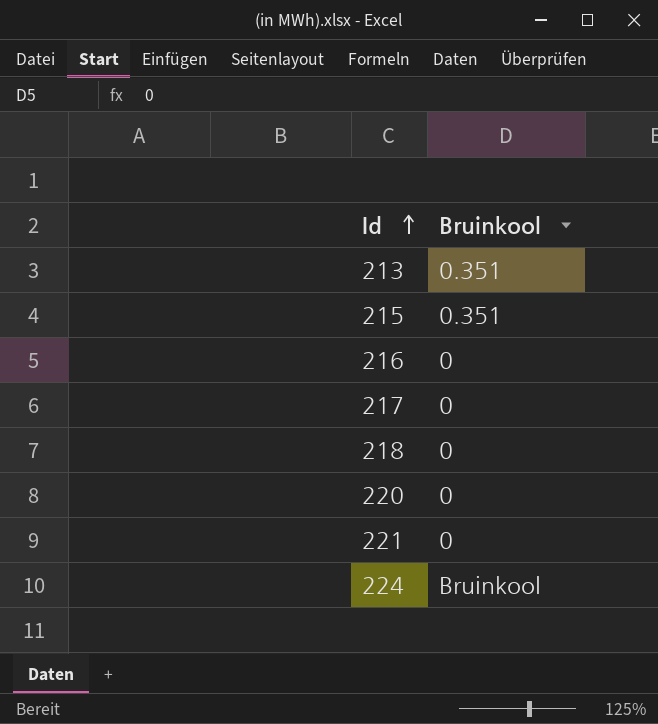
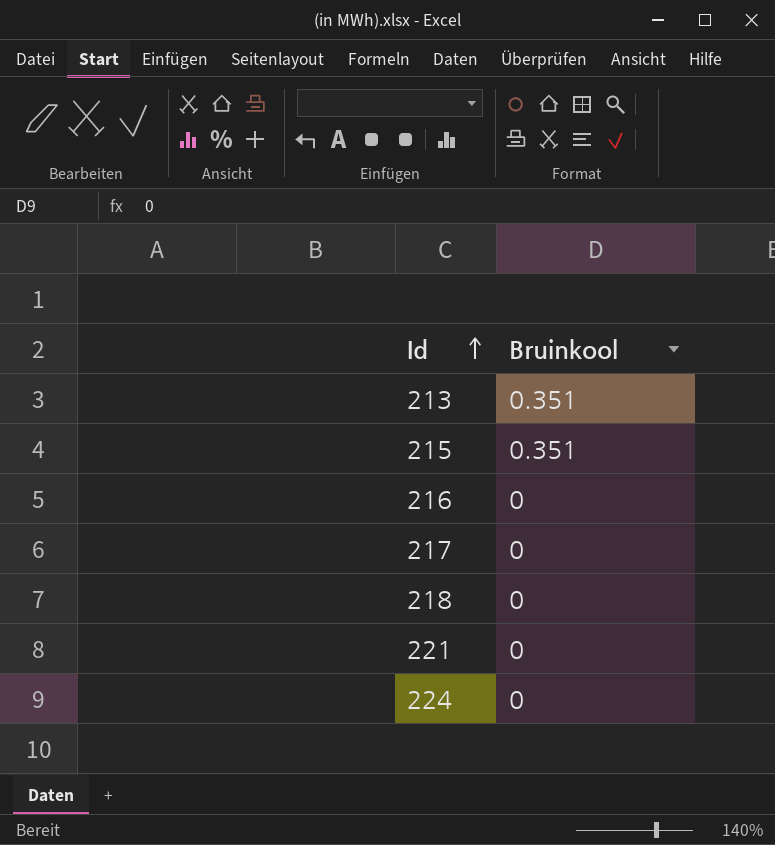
row 220: 0 -> none
224 | Bruinkool: Bruinkool -> 0

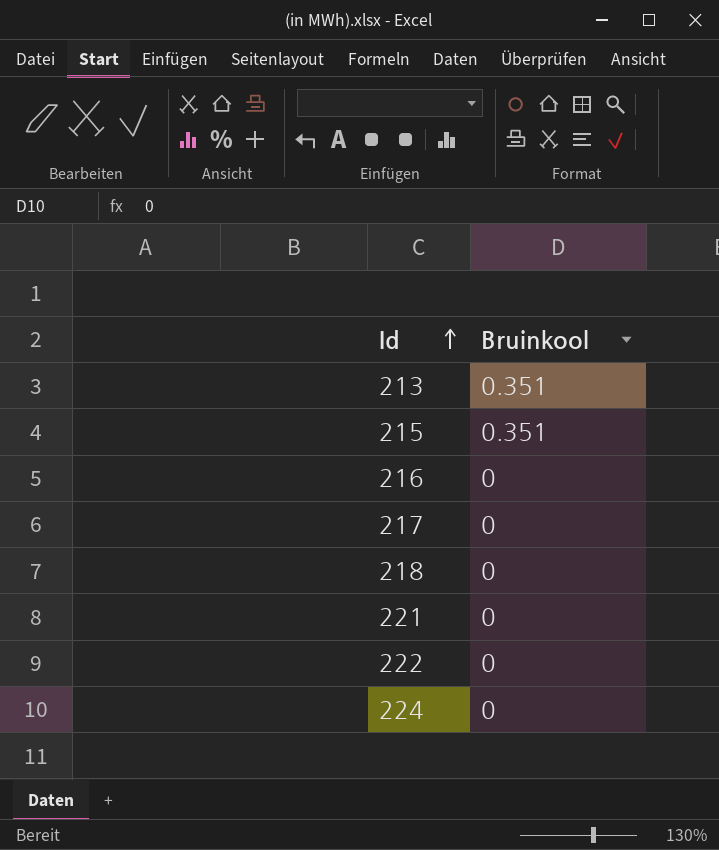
row 222: none -> 0

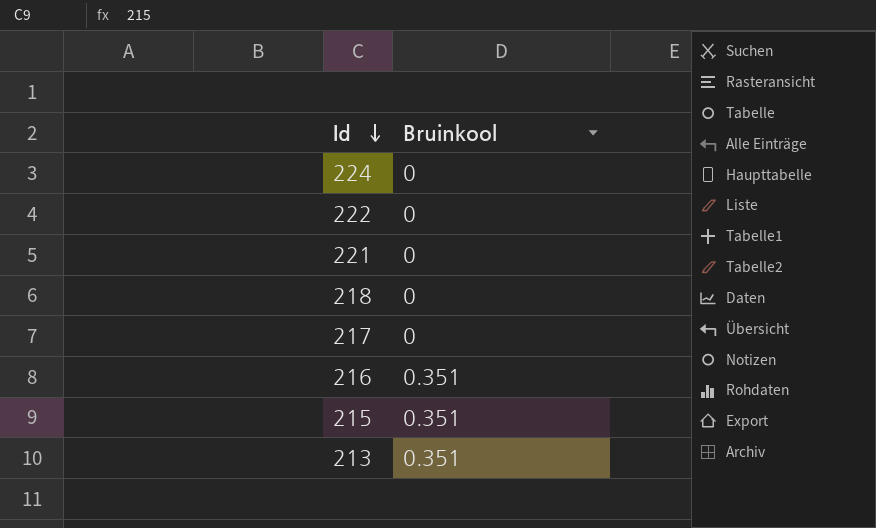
row order: Id ascending -> Id descending
216 | Bruinkool: 0 -> 0.351

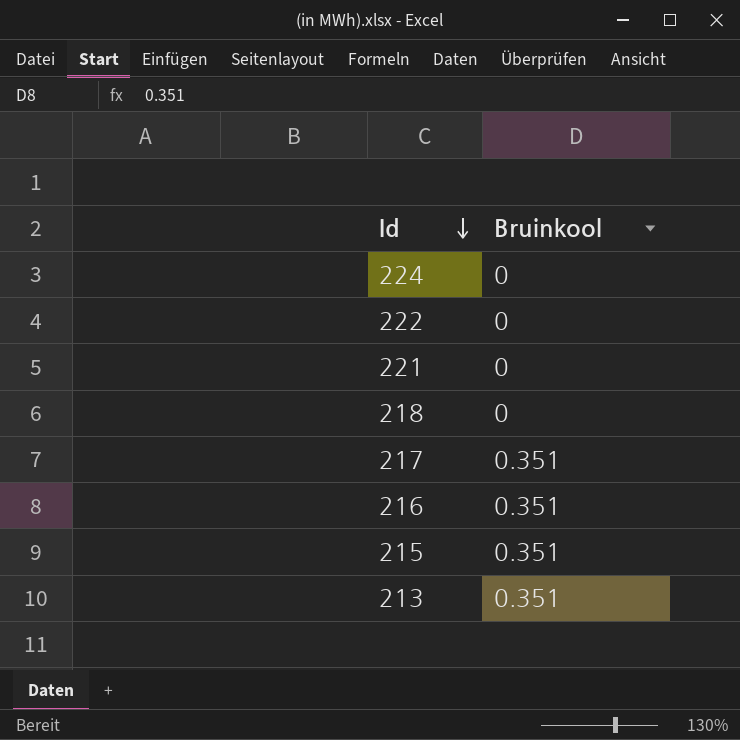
217 | Bruinkool: 0 -> 0.351

